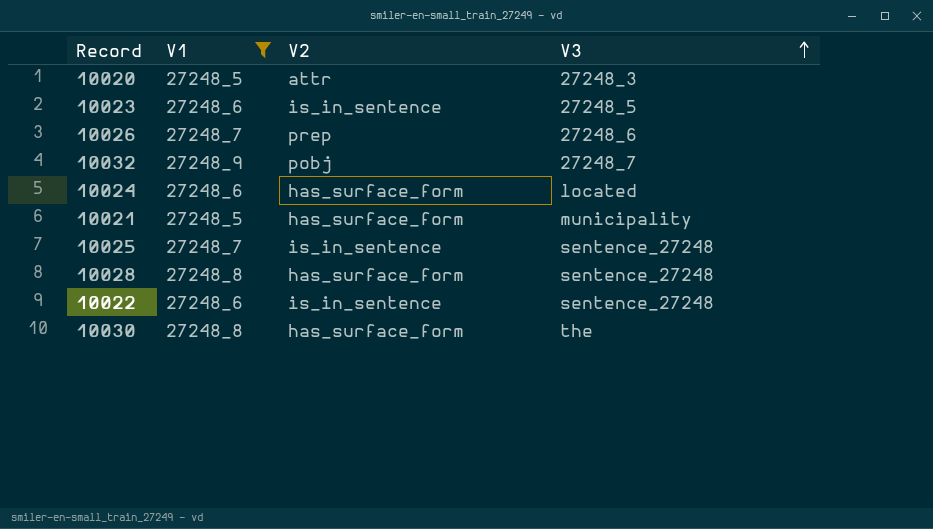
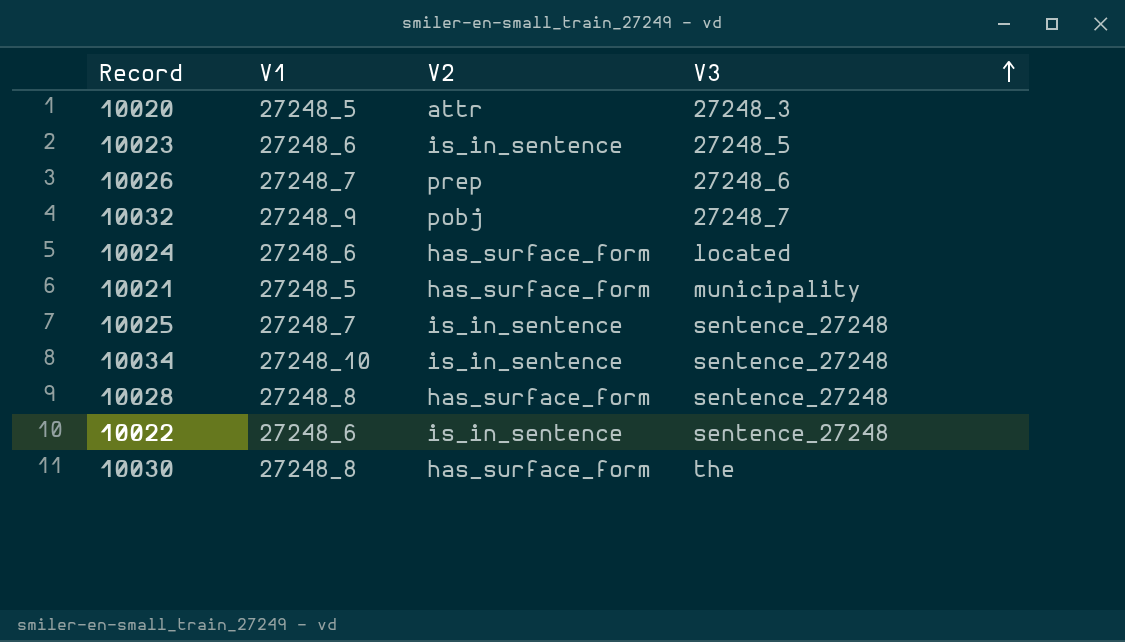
filter: V1 != 27248_10 -> none

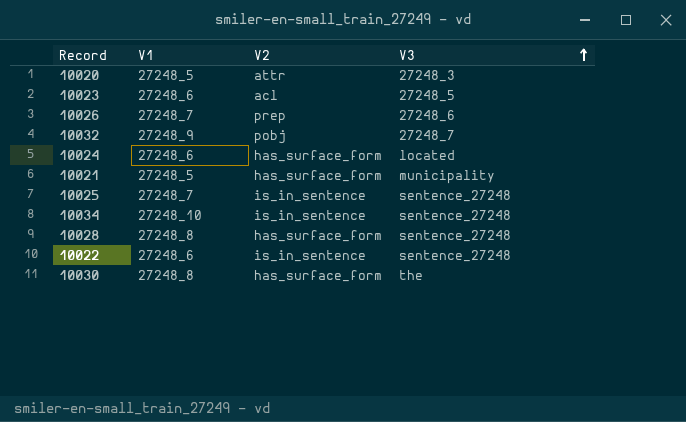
10023 | V2: is_in_sentence -> acl

